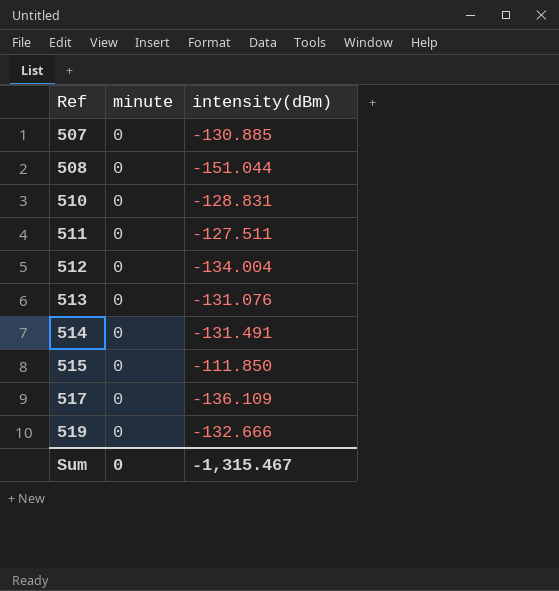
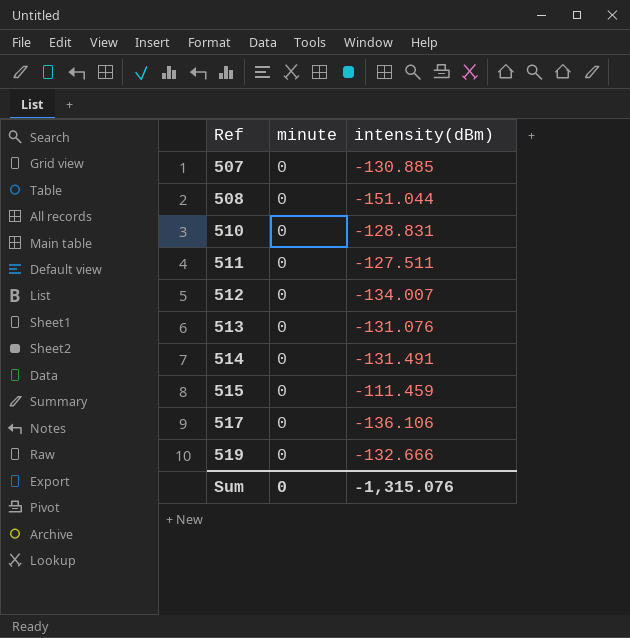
512 | intensity(dBm): -134.004 -> -134.007
515 | intensity(dBm): -111.850 -> -111.459
517 | intensity(dBm): -136.109 -> -136.106
Sum | intensity(dBm): -1,315.467 -> -1,315.076

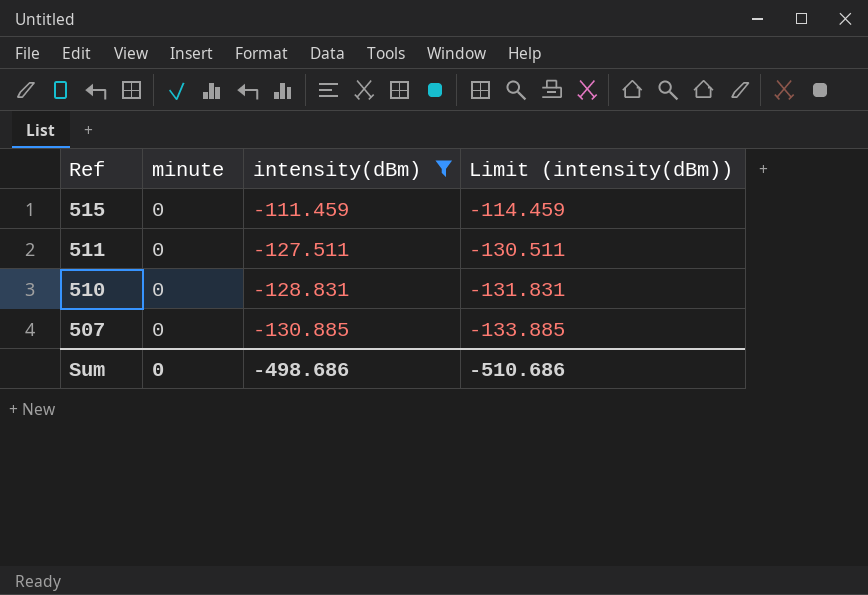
filter: none -> intensity(dBm) >= -130.885
row order: Ref ascending -> Ref descending
column Limit (intensity(dBm)) | formula: none -> [intensity(dBm)] - 3
Sum | intensity(dBm): -1,315.076 -> -498.686

